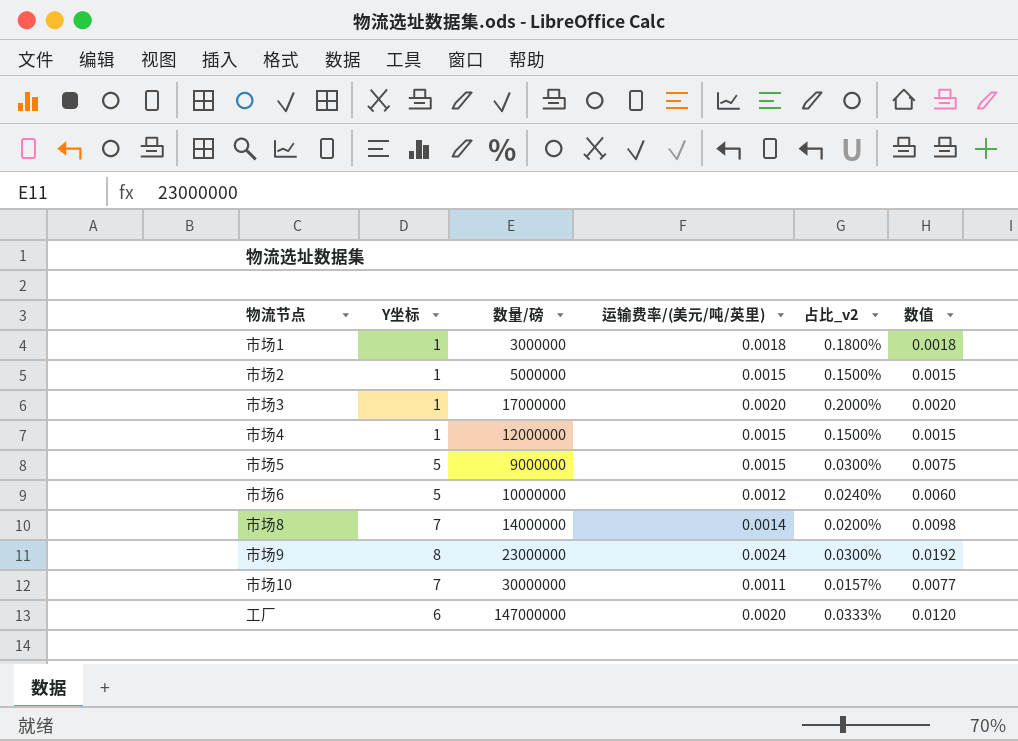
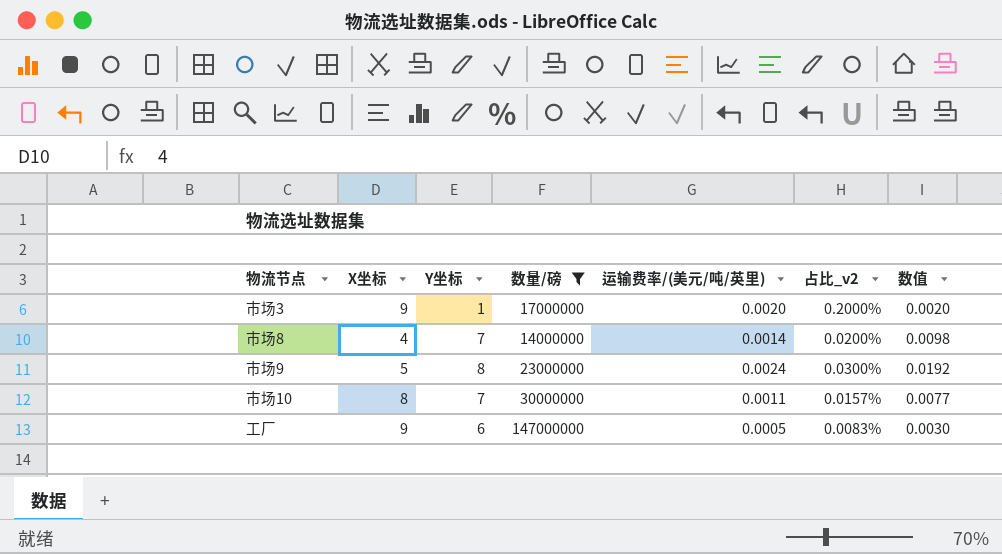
filter: none -> 数量/磅 >= 14000000
column X坐标 | position: none -> 2
工厂 | 运输费率/(美元/吨/英里): 0.0020 -> 0.0005
工厂 | 占比_v2: 0.0333% -> 0.0083%
工厂 | 数值: 0.0120 -> 0.0030

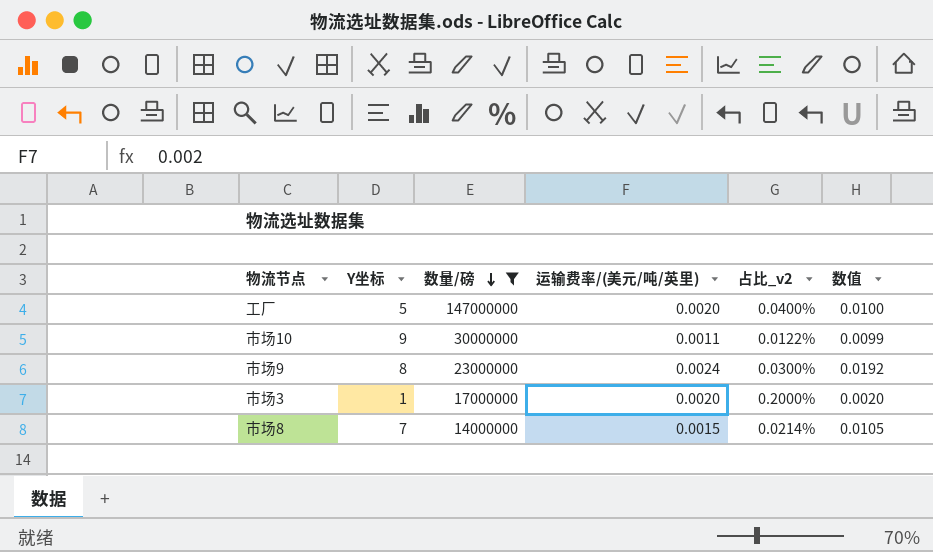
row order: none -> 数量/磅 descending
column X坐标 | position: 2 -> none
工厂 | Y坐标: 6 -> 5
工厂 | 运输费率/(美元/吨/英里): 0.0005 -> 0.0020
工厂 | 占比_v2: 0.0083% -> 0.0400%
工厂 | 数值: 0.0030 -> 0.0100
市场10 | Y坐标: 7 -> 9
市场10 | 占比_v2: 0.0157% -> 0.0122%
市场10 | 数值: 0.0077 -> 0.0099
市场8 | 运输费率/(美元/吨/英里): 0.0014 -> 0.0015
市场8 | 占比_v2: 0.0200% -> 0.0214%
市场8 | 数值: 0.0098 -> 0.0105

